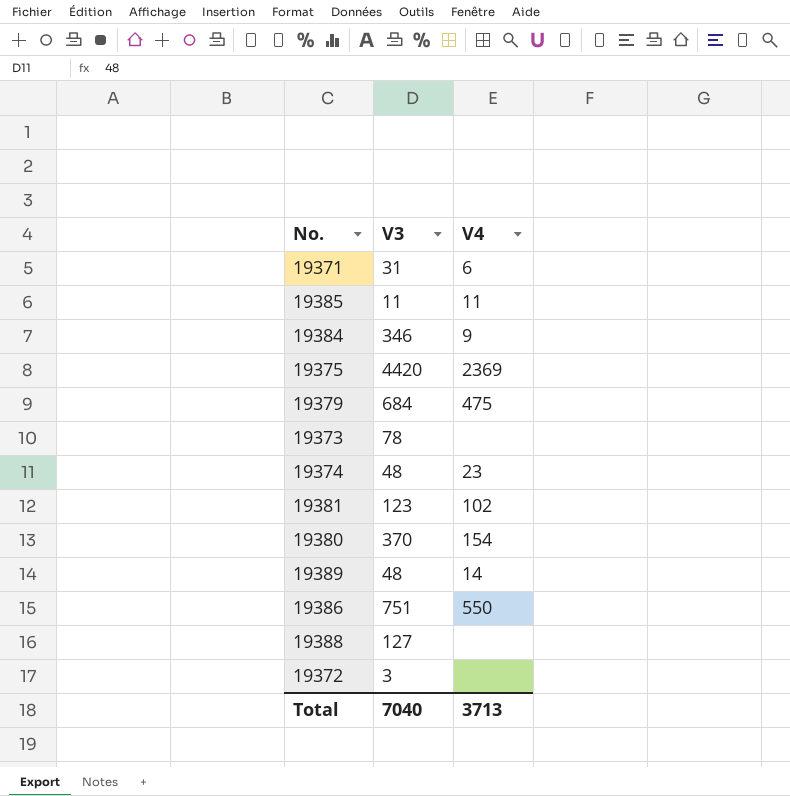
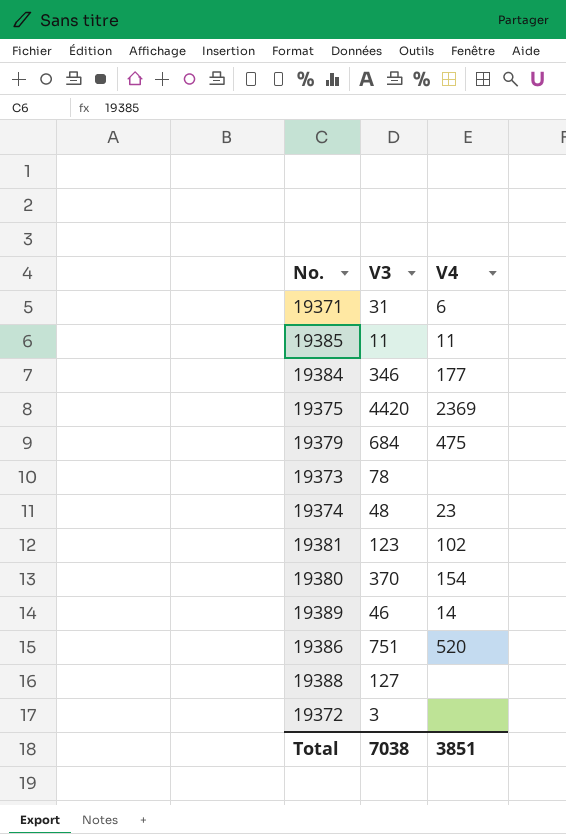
19384 | V4: 9 -> 177
19389 | V3: 48 -> 46
19386 | V4: 550 -> 520
Total | V3: 7040 -> 7038
Total | V4: 3713 -> 3851

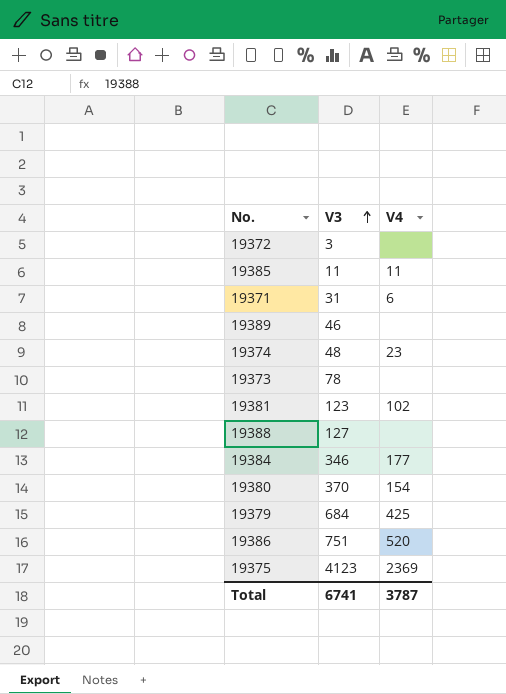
row order: none -> V3 ascending
19389 | V4: 14 -> none
19379 | V4: 475 -> 425
19375 | V3: 4420 -> 4123
Total | V3: 7038 -> 6741
Total | V4: 3851 -> 3787

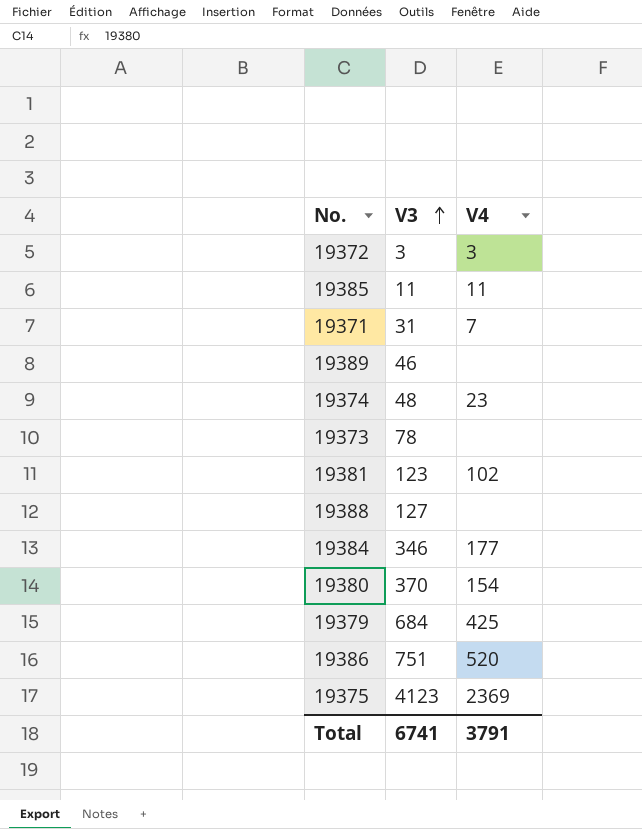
19372 | V4: none -> 3
19371 | V4: 6 -> 7
Total | V4: 3787 -> 3791

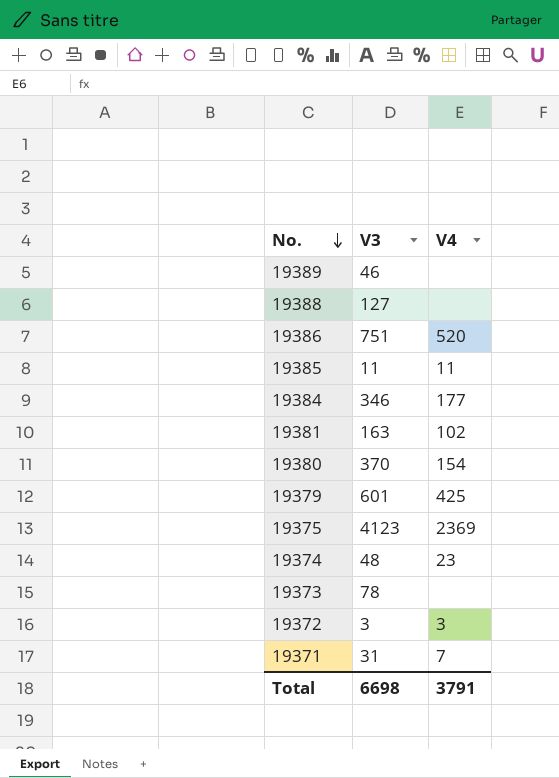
row order: V3 ascending -> No. descending
19381 | V3: 123 -> 163
19379 | V3: 684 -> 601
Total | V3: 6741 -> 6698

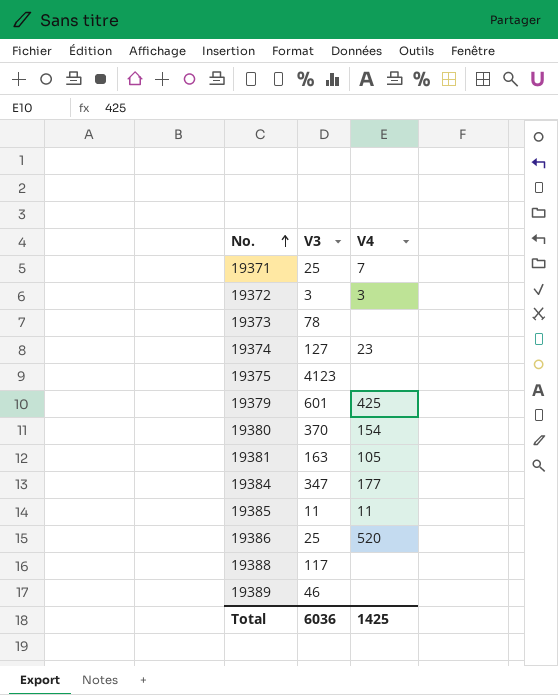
row order: No. descending -> No. ascending
19371 | V3: 31 -> 25
19374 | V3: 48 -> 127
19375 | V4: 2369 -> none
19381 | V4: 102 -> 105
19384 | V3: 346 -> 347
19386 | V3: 751 -> 25
19388 | V3: 127 -> 117
Total | V3: 6698 -> 6036
Total | V4: 3791 -> 1425

